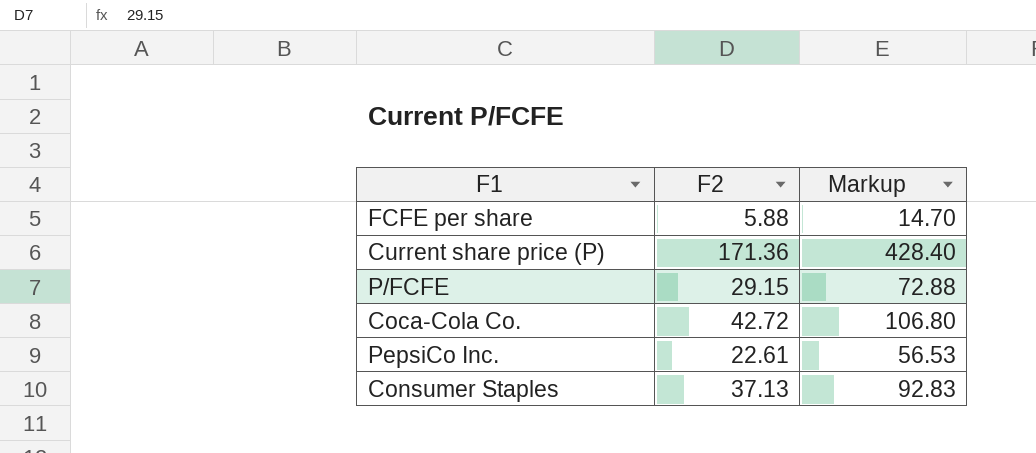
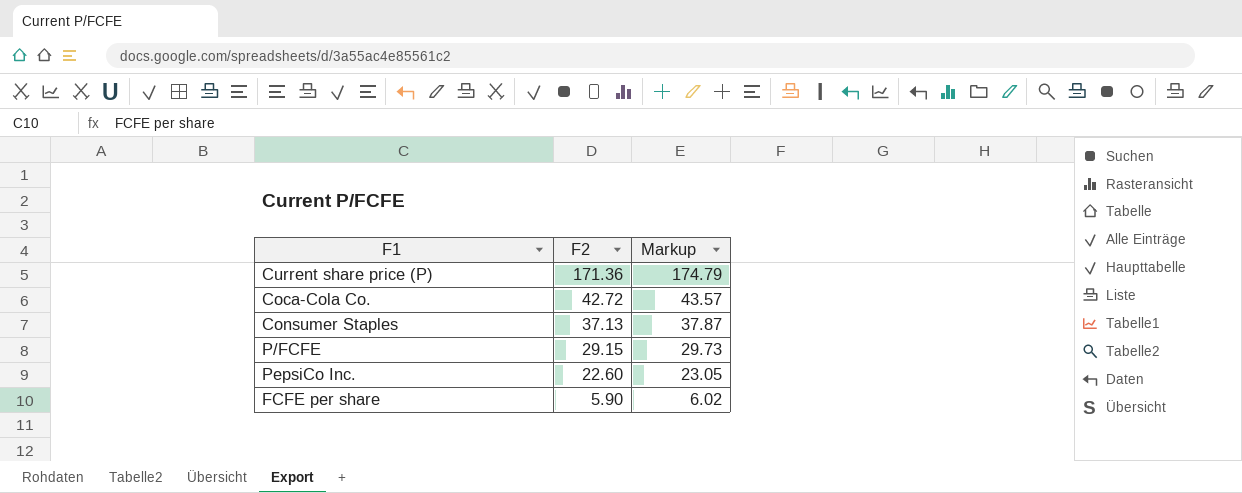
row order: none -> F2 descending
column Markup | formula: [F2] * 2.5 -> [F2] * 1.02
PepsiCo Inc. | F2: 22.61 -> 22.60
FCFE per share | F2: 5.88 -> 5.90

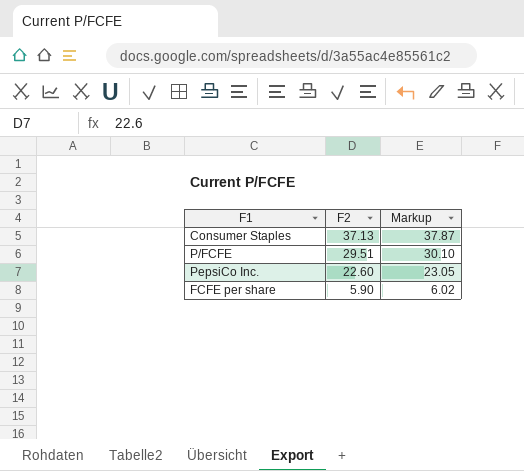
row Current share price (P): 171.36 | 174.79 -> none
row Coca-Cola Co.: 42.72 | 43.57 -> none
P/FCFE | F2: 29.15 -> 29.51
P/FCFE | Markup: 29.73 -> 30.10

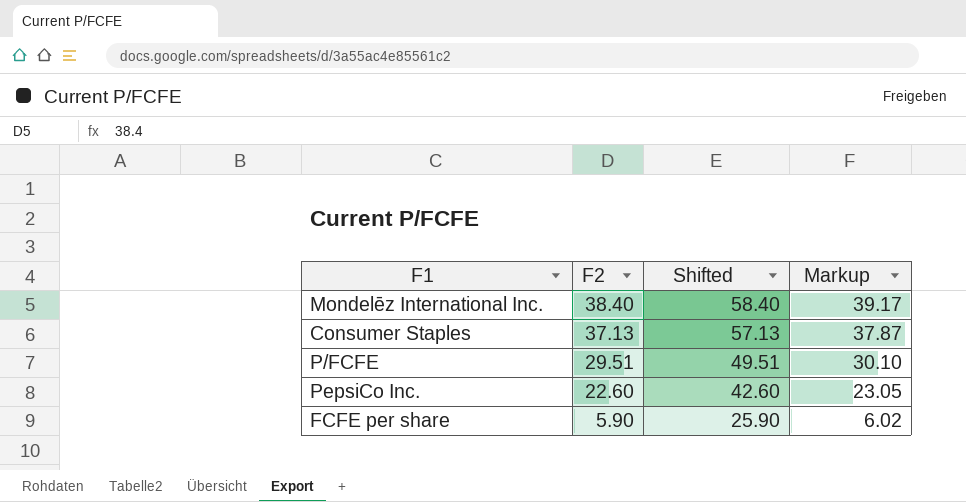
column Shifted | formula: none -> [F2] + 20
row Mondelēz International Inc.: none -> 38.40 | 58.40 | 39.17

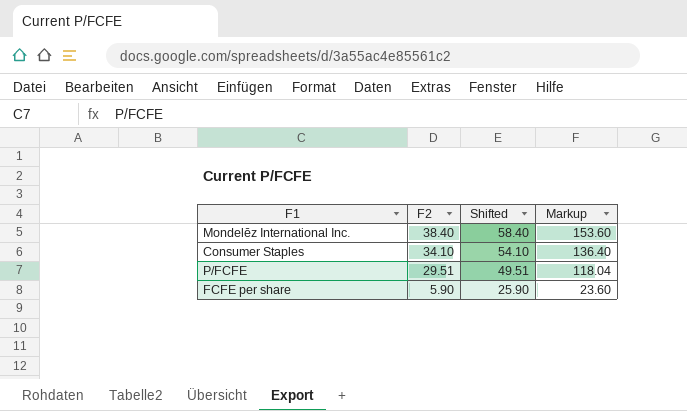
column Markup | formula: [F2] * 1.02 -> [F2] * 4
row PepsiCo Inc.: 22.60 | 42.60 | 23.05 -> none
Consumer Staples | F2: 37.13 -> 34.10
Consumer Staples | Shifted: 57.13 -> 54.10

